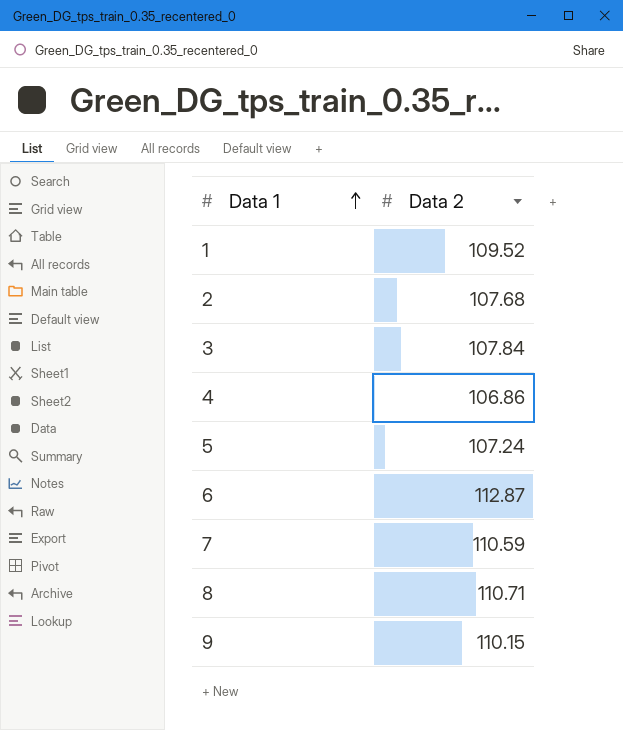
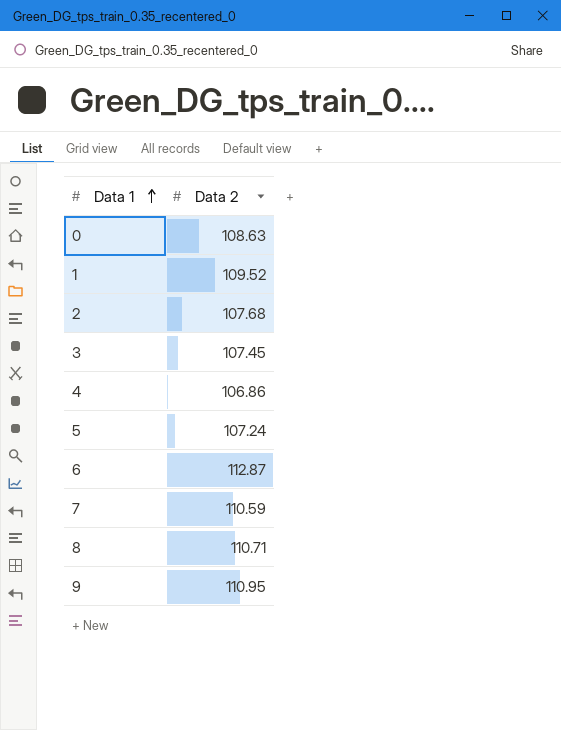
row 0: none -> 108.63
3 | Data 2: 107.84 -> 107.45
9 | Data 2: 110.15 -> 110.95

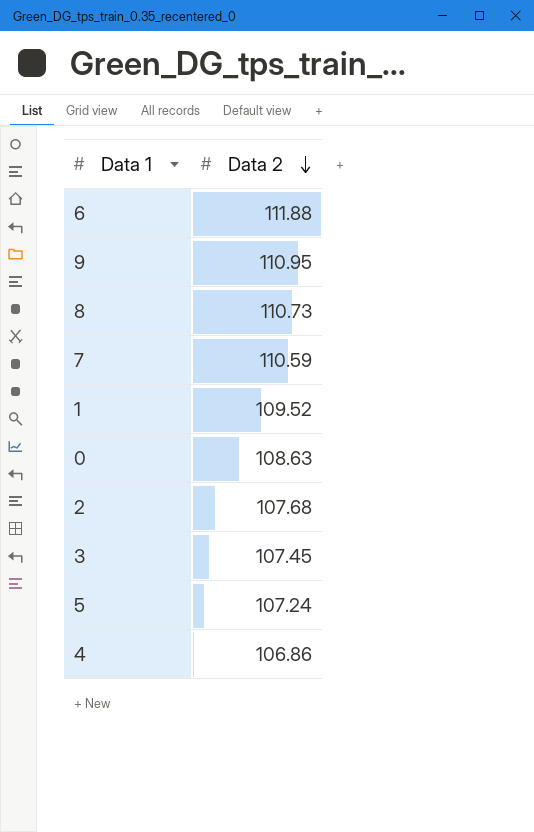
row order: Data 1 ascending -> Data 2 descending
6 | Data 2: 112.87 -> 111.88
8 | Data 2: 110.71 -> 110.73

